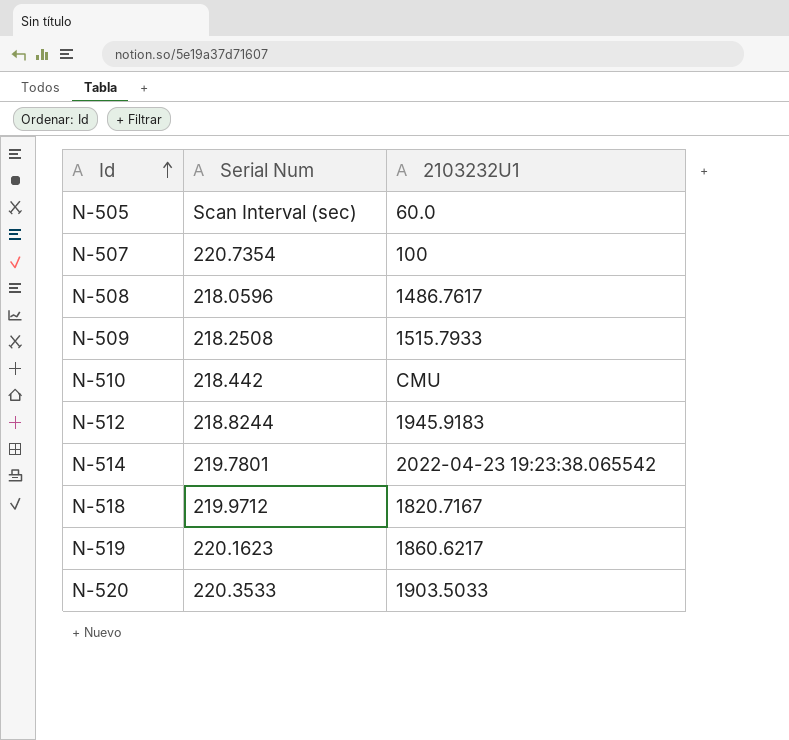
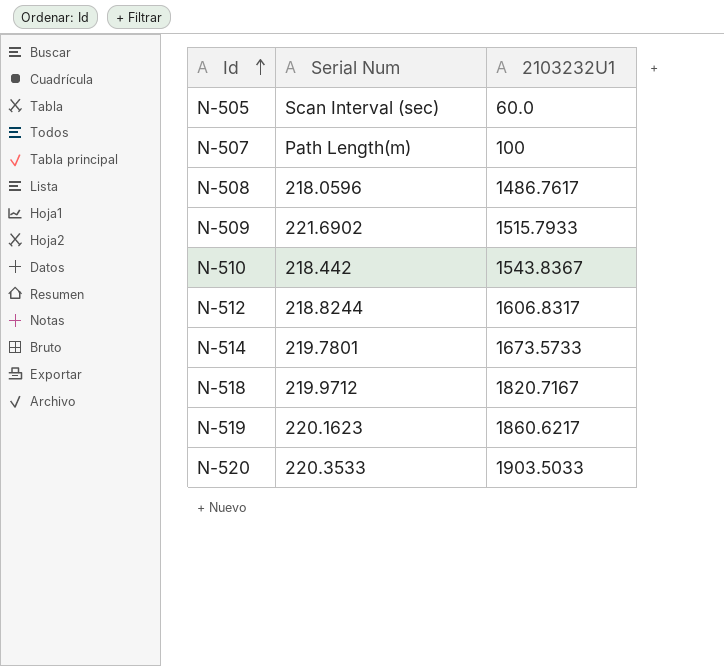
N-507 | Serial Num: 220.7354 -> Path Length(m)
N-509 | Serial Num: 218.2508 -> 221.6902
N-510 | 2103232U1: CMU -> 1543.8367
N-512 | 2103232U1: 1945.9183 -> 1606.8317
N-514 | 2103232U1: 2022-04-23 19:23:38.065542 -> 1673.5733

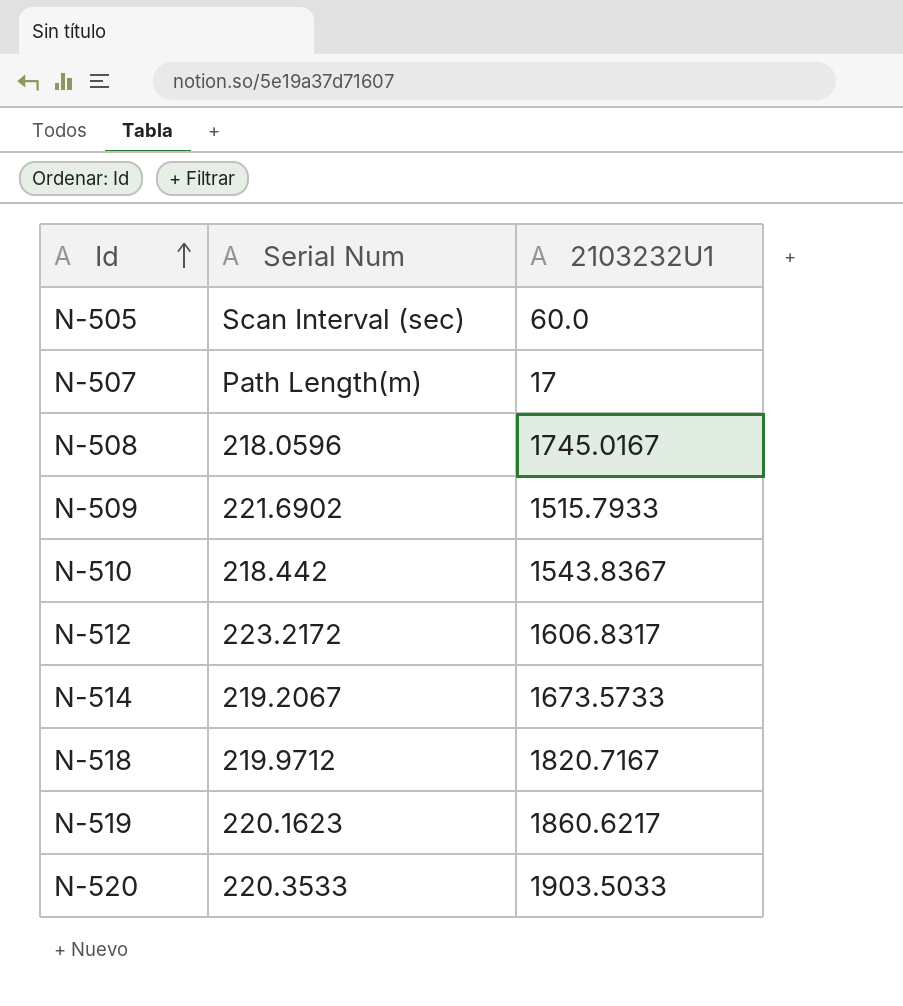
N-507 | 2103232U1: 100 -> 17
N-508 | 2103232U1: 1486.7617 -> 1745.0167
N-512 | Serial Num: 218.8244 -> 223.2172
N-514 | Serial Num: 219.7801 -> 219.2067

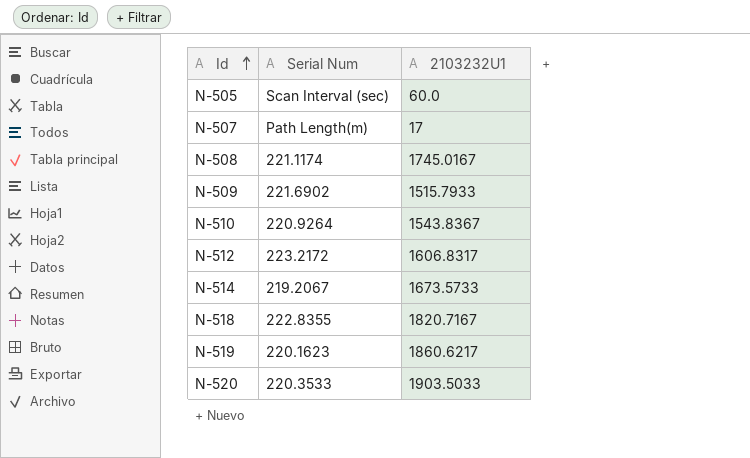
N-508 | Serial Num: 218.0596 -> 221.1174
N-510 | Serial Num: 218.442 -> 220.9264
N-518 | Serial Num: 219.9712 -> 222.8355

